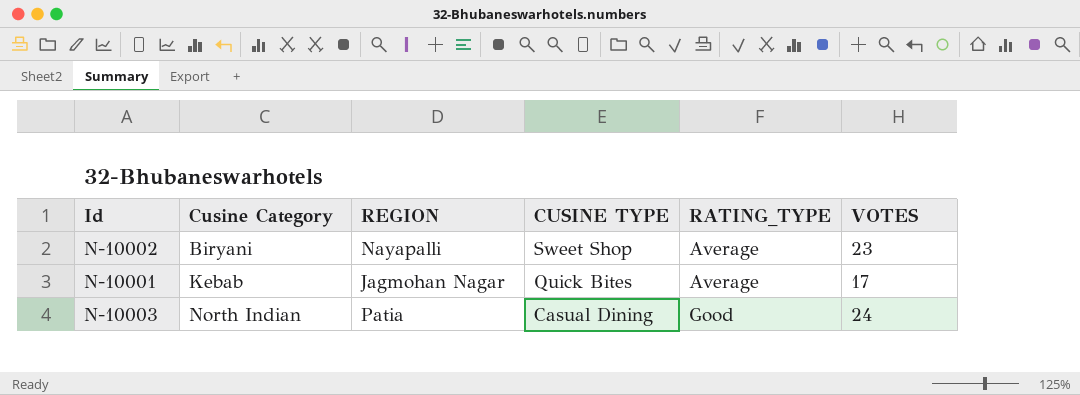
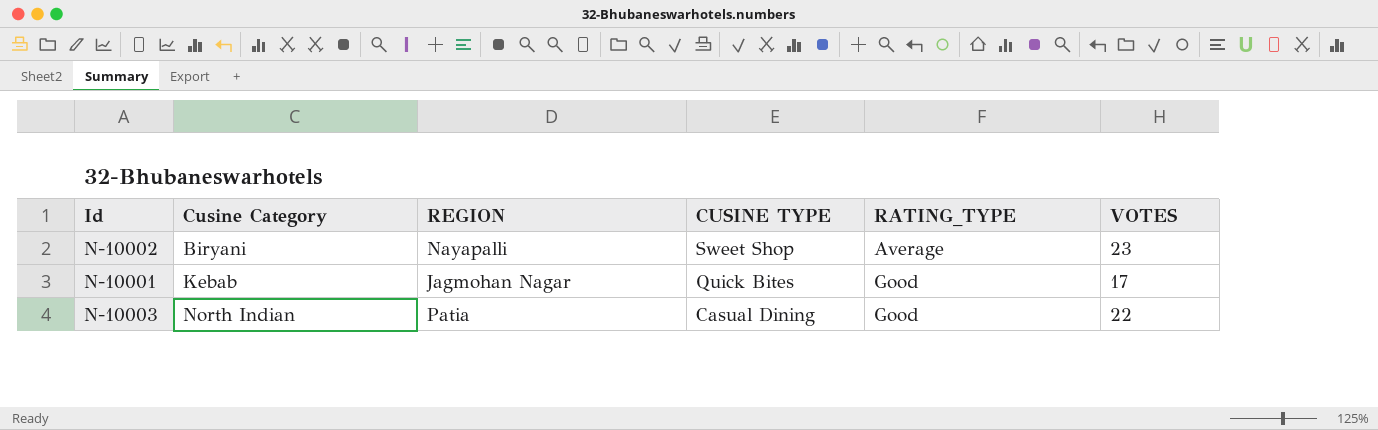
N-10001 | RATING_TYPE: Average -> Good
N-10003 | VOTES: 24 -> 22

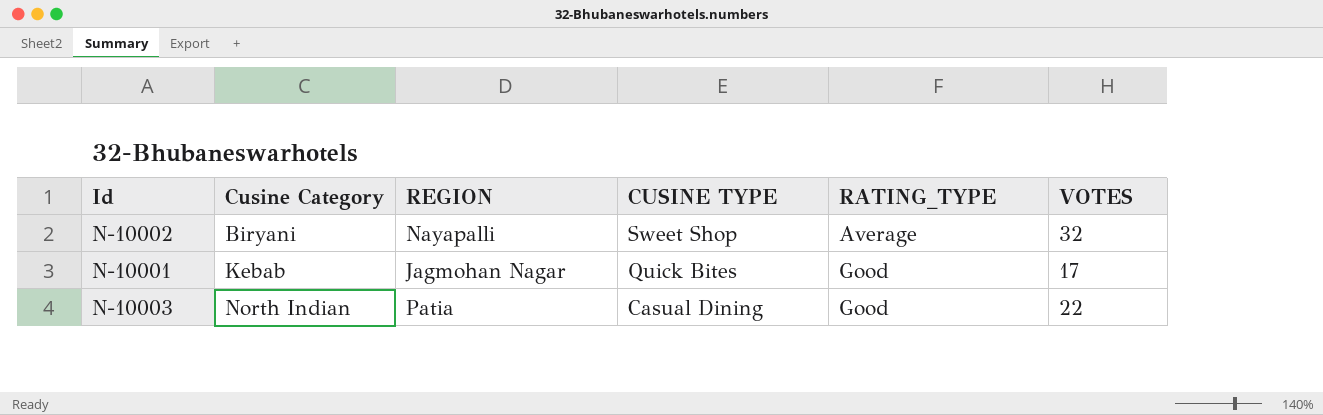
N-10002 | VOTES: 23 -> 32

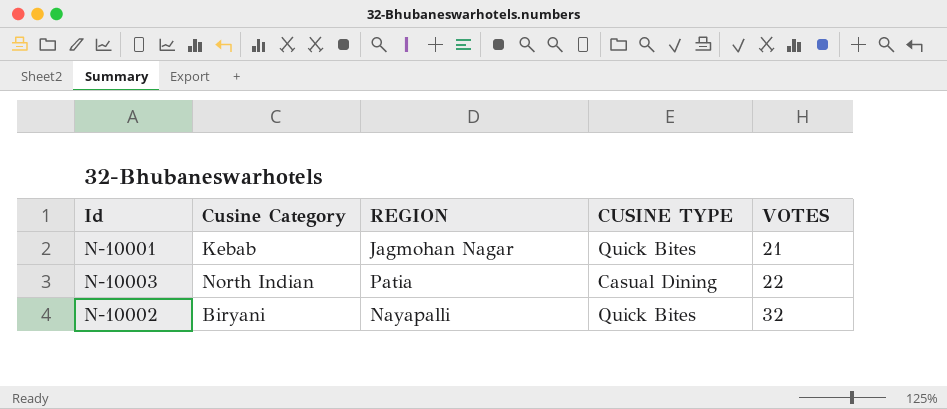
row order: Cusine Category ascending -> VOTES ascending
column RATING_TYPE | position: 5 -> none
N-10001 | VOTES: 17 -> 21
N-10002 | CUSINE TYPE: Sweet Shop -> Quick Bites

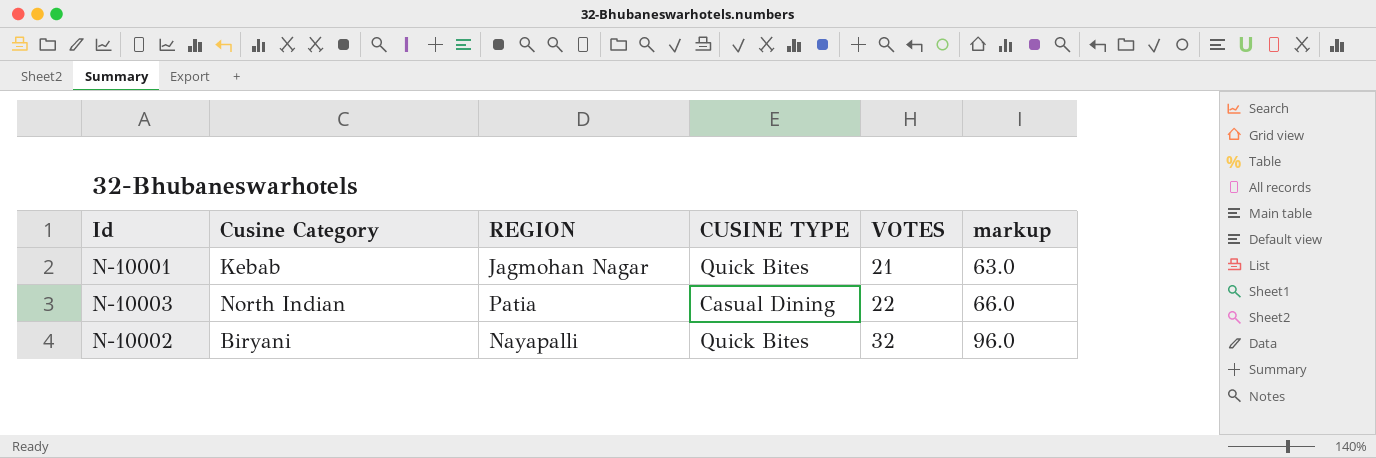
column markup | formula: none -> [VOTES] * 3

